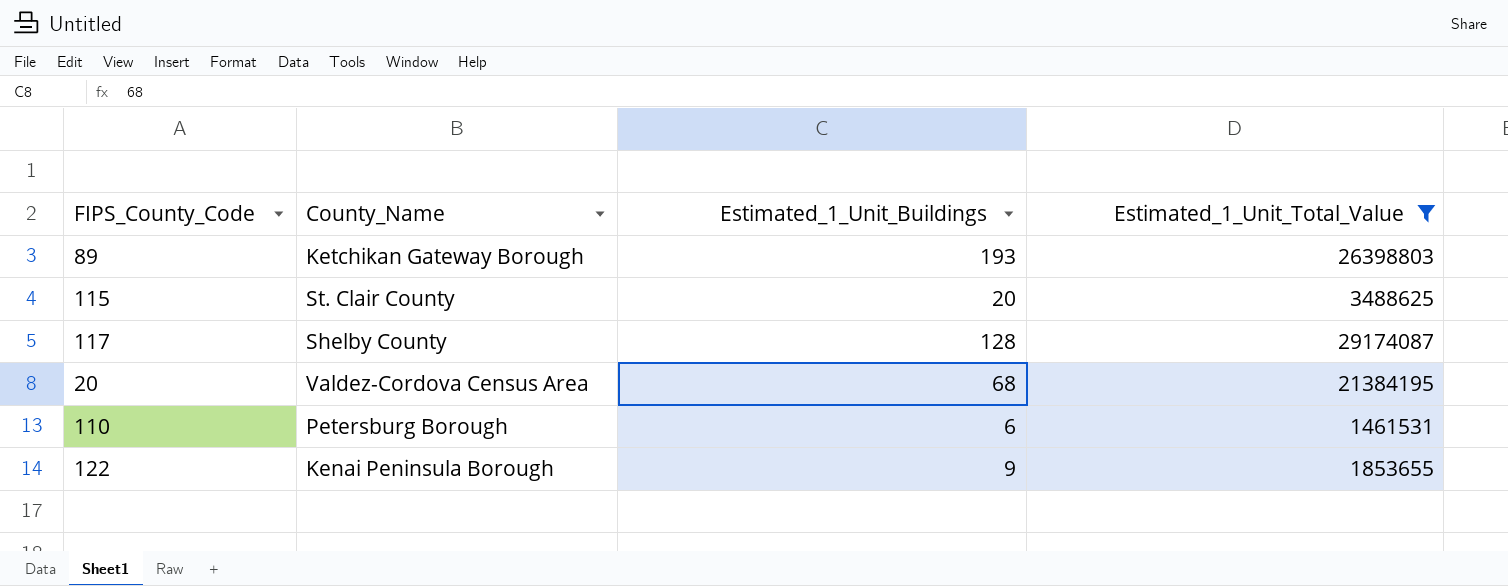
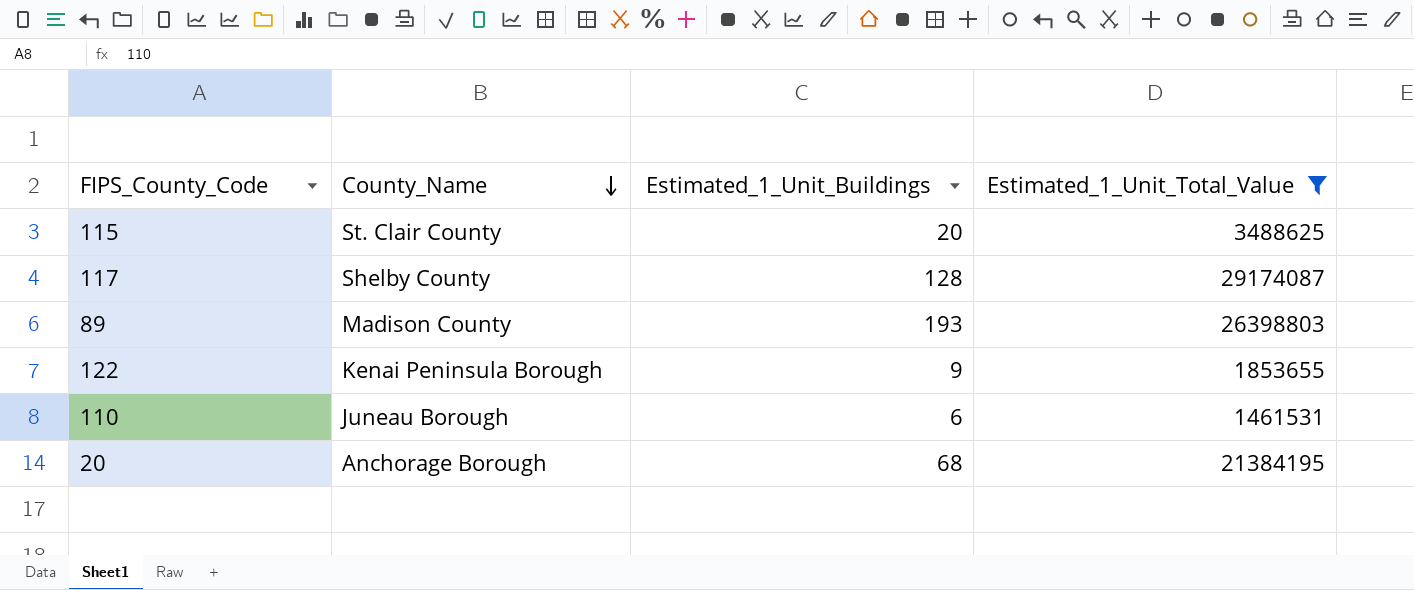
row order: none -> County_Name descending
89 | County_Name: Ketchikan Gateway Borough -> Madison County
110 | County_Name: Petersburg Borough -> Juneau Borough
20 | County_Name: Valdez-Cordova Census Area -> Anchorage Borough

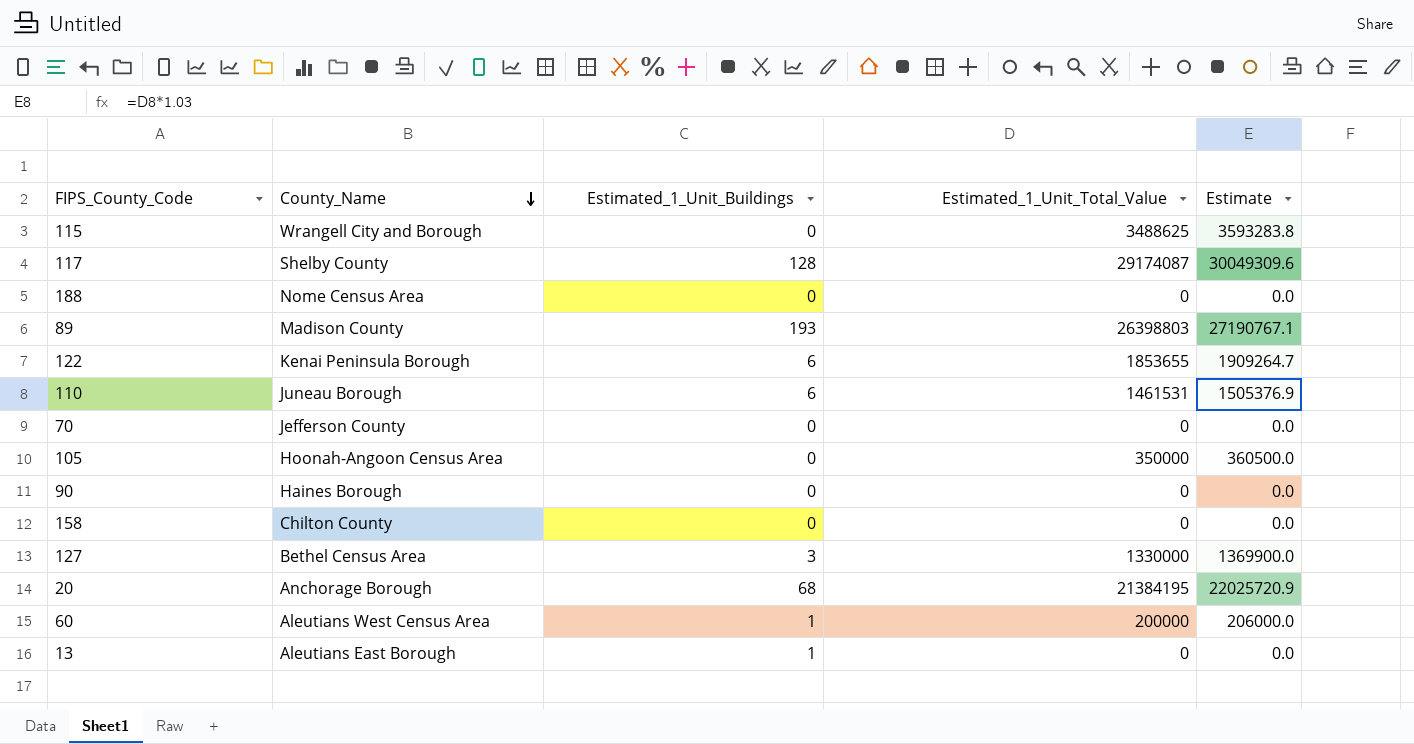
filter: Estimated_1_Unit_Total_Value >= 1461531 -> none
column Estimate | formula: none -> [Estimated_1_Unit_Total_Value] * 1.03
115 | County_Name: St. Clair County -> Wrangell City and Borough
115 | Estimated_1_Unit_Buildings: 20 -> 0
122 | Estimated_1_Unit_Buildings: 9 -> 6

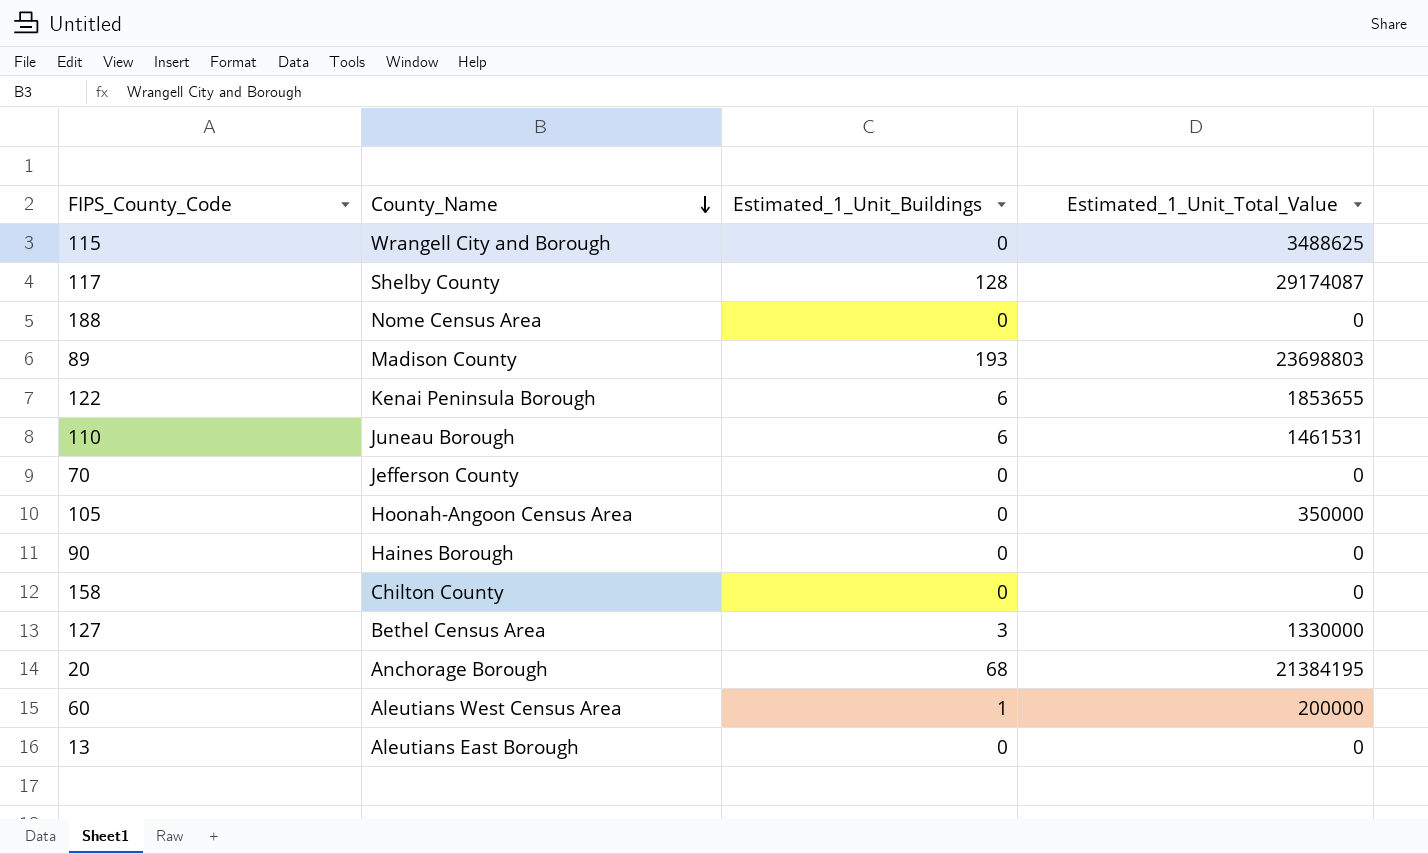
column Estimate | formula: [Estimated_1_Unit_Total_Value] * 1.03 -> none
89 | Estimated_1_Unit_Total_Value: 26398803 -> 23698803
13 | Estimated_1_Unit_Buildings: 1 -> 0

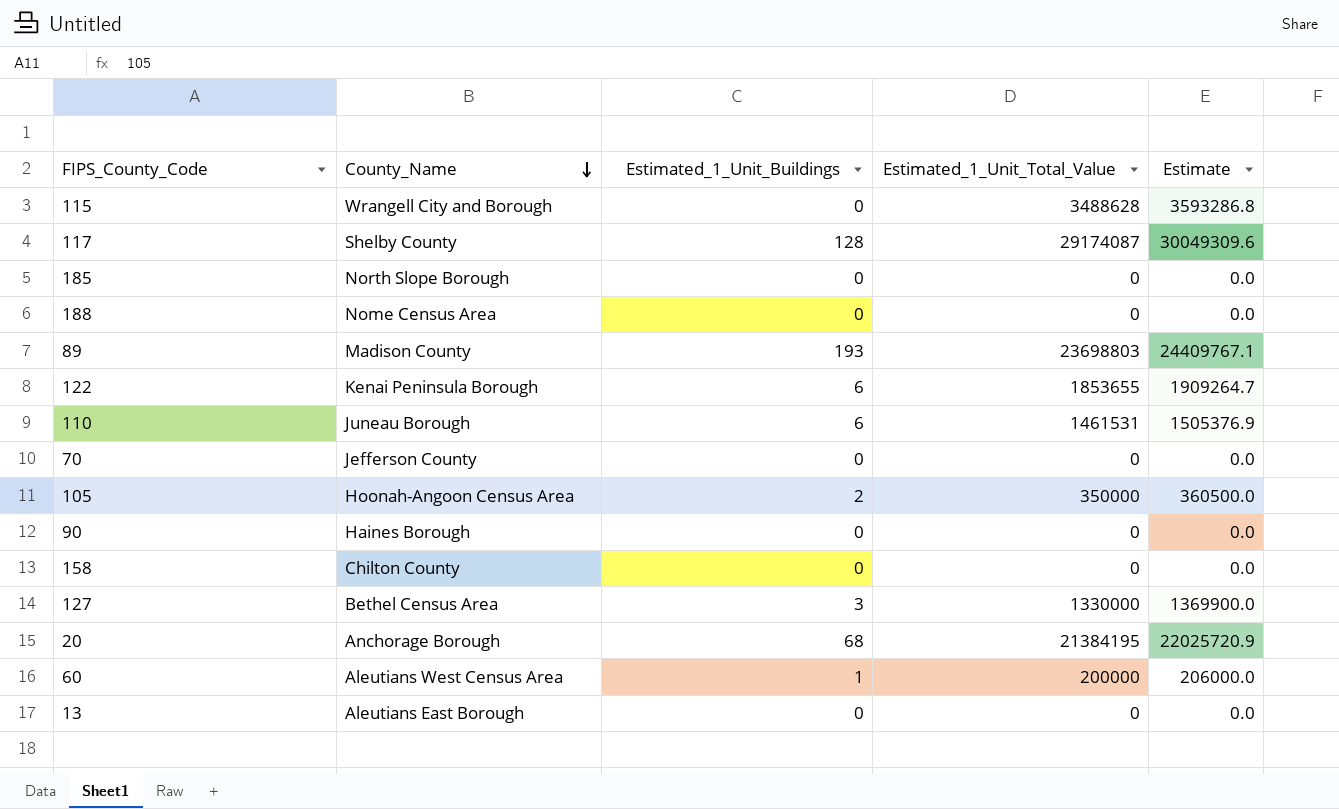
column Estimate | formula: none -> [Estimated_1_Unit_Total_Value] * 1.03
115 | Estimated_1_Unit_Total_Value: 3488625 -> 3488628
row 185: none -> North Slope Borough | 0 | 0 | 0.0
105 | Estimated_1_Unit_Buildings: 0 -> 2

